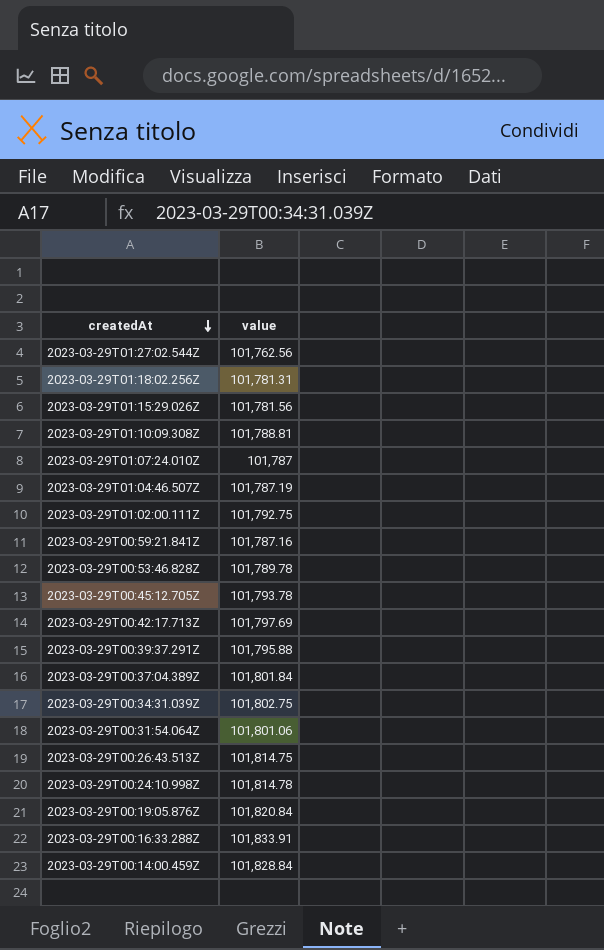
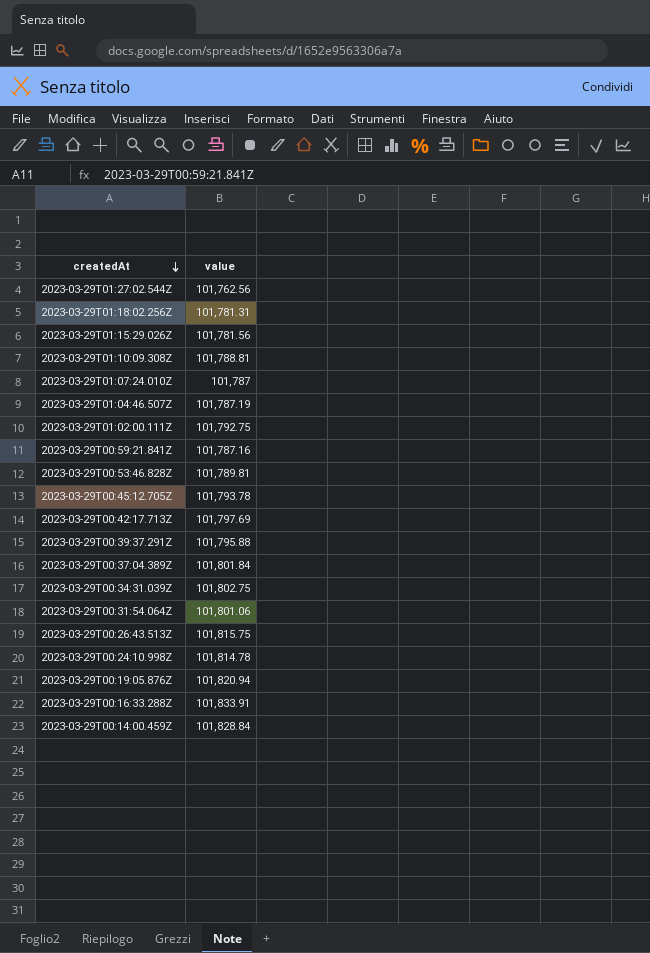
2023-03-29T00:53:46.828Z | value: 101,789.78 -> 101,789.81
2023-03-29T00:26:43.513Z | value: 101,814.75 -> 101,815.75
2023-03-29T00:19:05.876Z | value: 101,820.84 -> 101,820.94

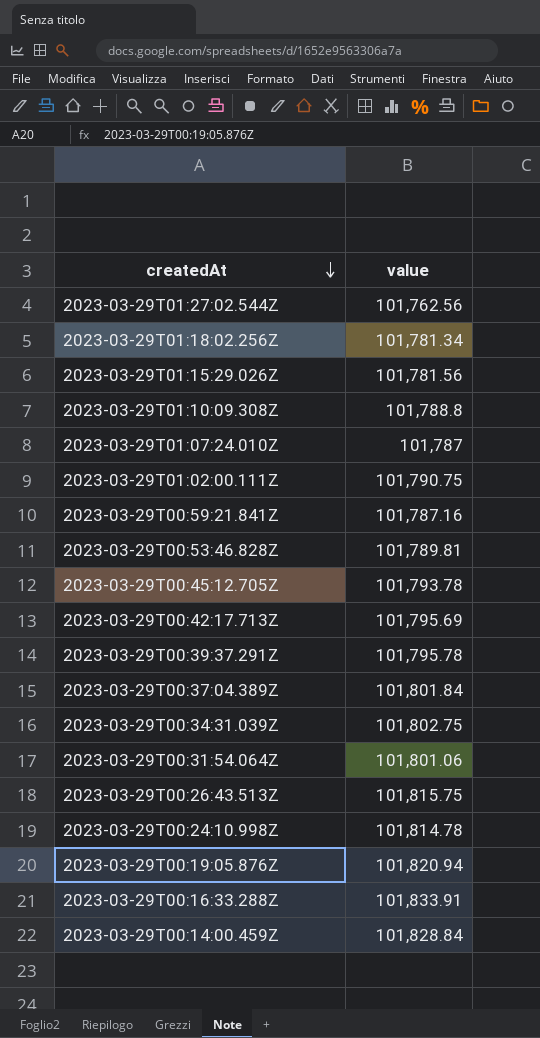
row 2023-03-29T01:04:46.507Z: 101,787.19 -> none
2023-03-29T01:18:02.256Z | value: 101,781.31 -> 101,781.34
2023-03-29T01:10:09.308Z | value: 101,788.81 -> 101,788.8
2023-03-29T01:02:00.111Z | value: 101,792.75 -> 101,790.75
2023-03-29T00:42:17.713Z | value: 101,797.69 -> 101,795.69
2023-03-29T00:39:37.291Z | value: 101,795.88 -> 101,795.78

